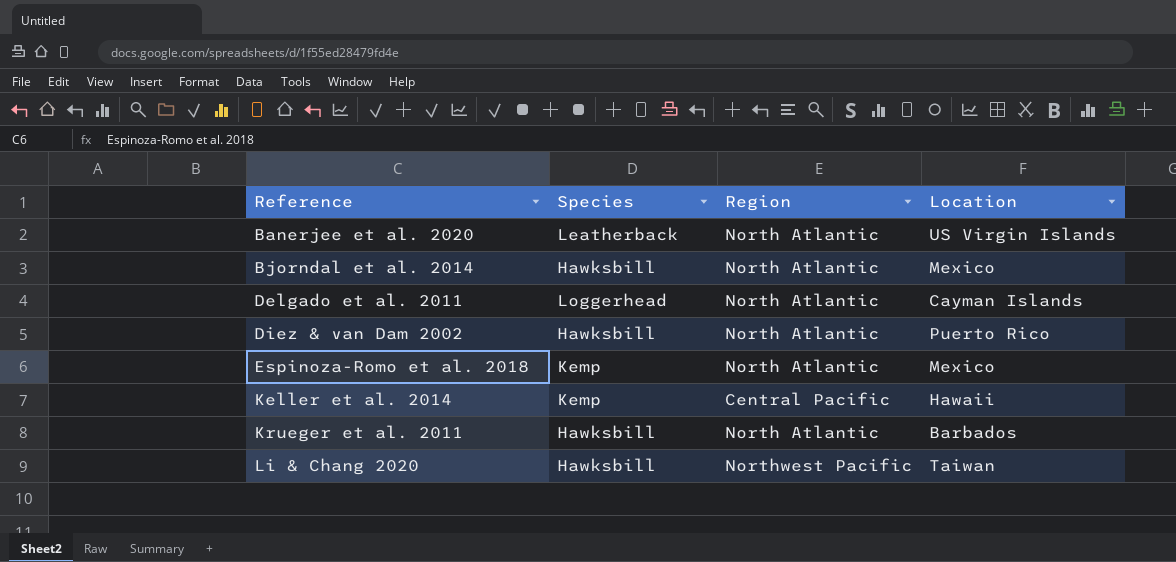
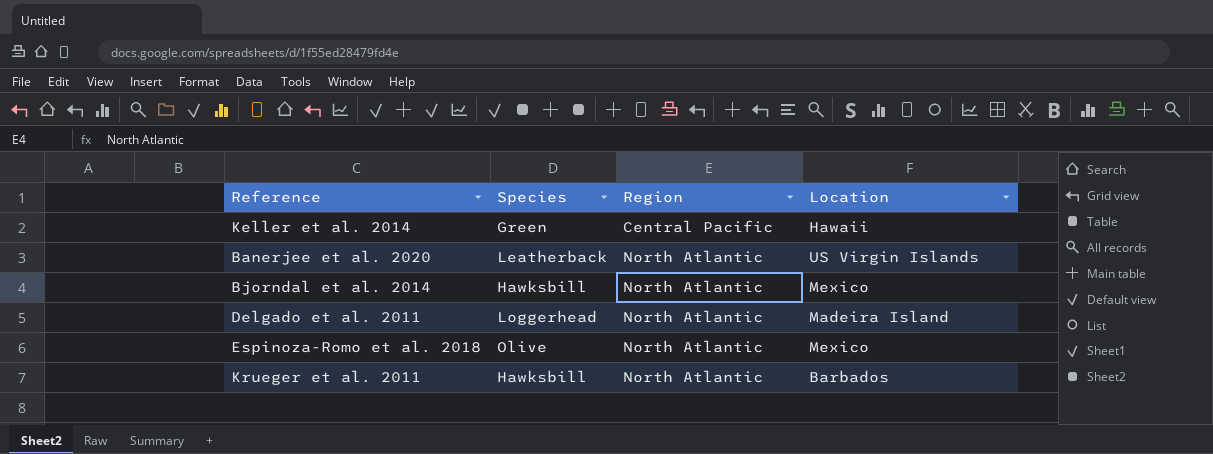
row order: Reference ascending -> Region ascending
row Diez & van Dam 2002: Hawksbill | North Atlantic | Puerto Rico -> none
row Li & Chang 2020: Hawksbill | Northwest Pacific | Taiwan -> none
Keller et al. 2014 | Species: Kemp -> Green
Delgado et al. 2011 | Location: Cayman Islands -> Madeira Island
Espinoza-Romo et al. 2018 | Species: Kemp -> Olive

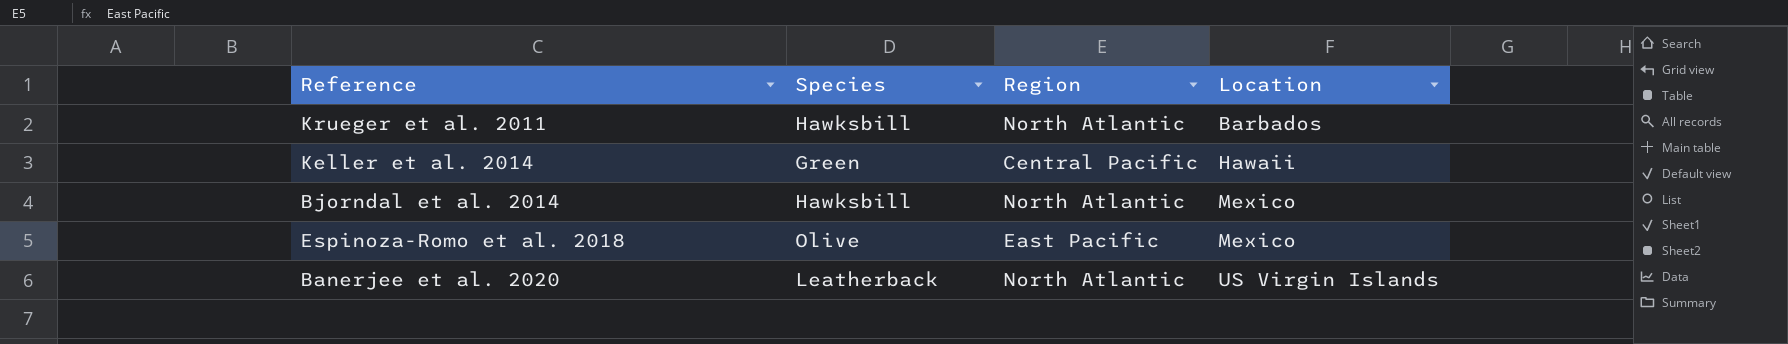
row order: Region ascending -> Location ascending
row Delgado et al. 2011: Loggerhead | North Atlantic | Madeira Island -> none
Espinoza-Romo et al. 2018 | Region: North Atlantic -> East Pacific

